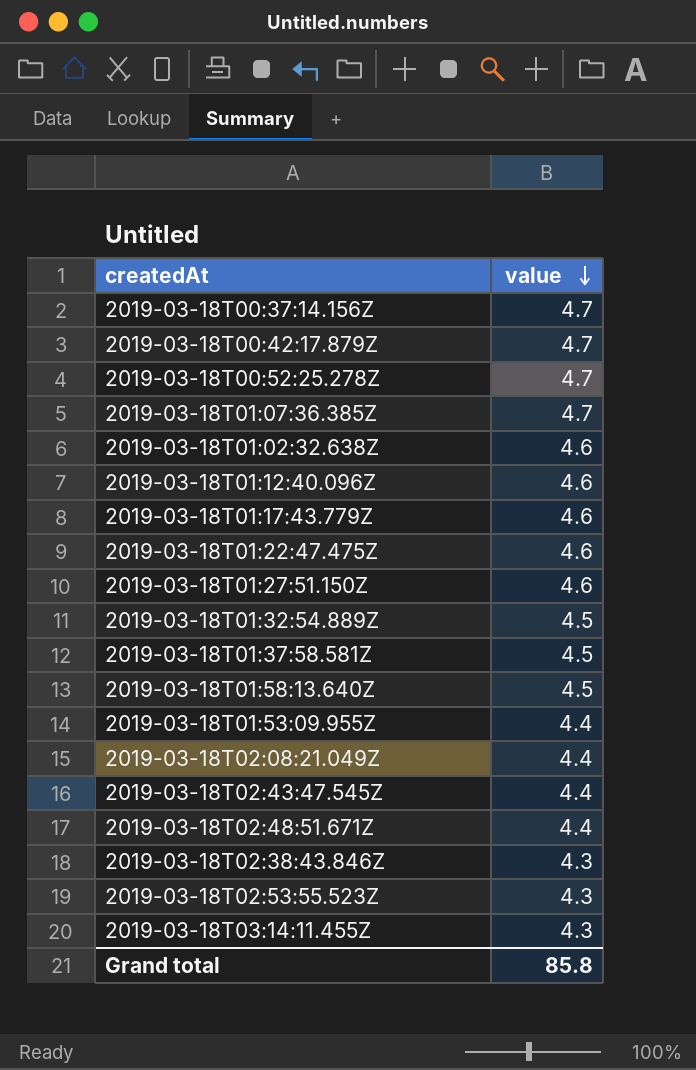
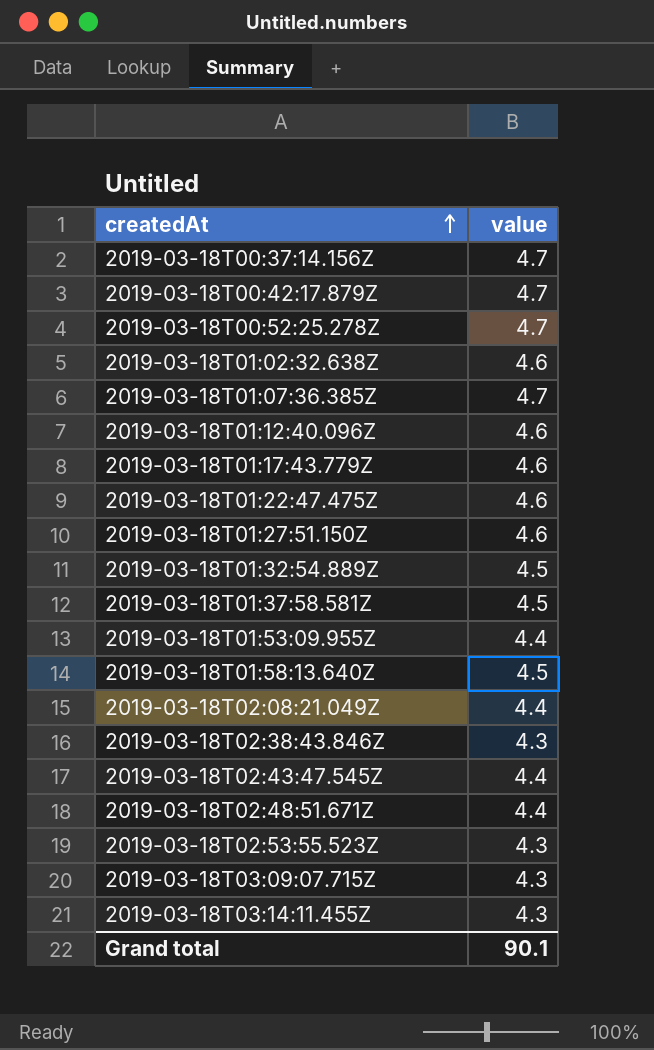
row order: value descending -> createdAt ascending
row 2019-03-18T03:09:07.715Z: none -> 4.3
Grand total | value: 85.8 -> 90.1

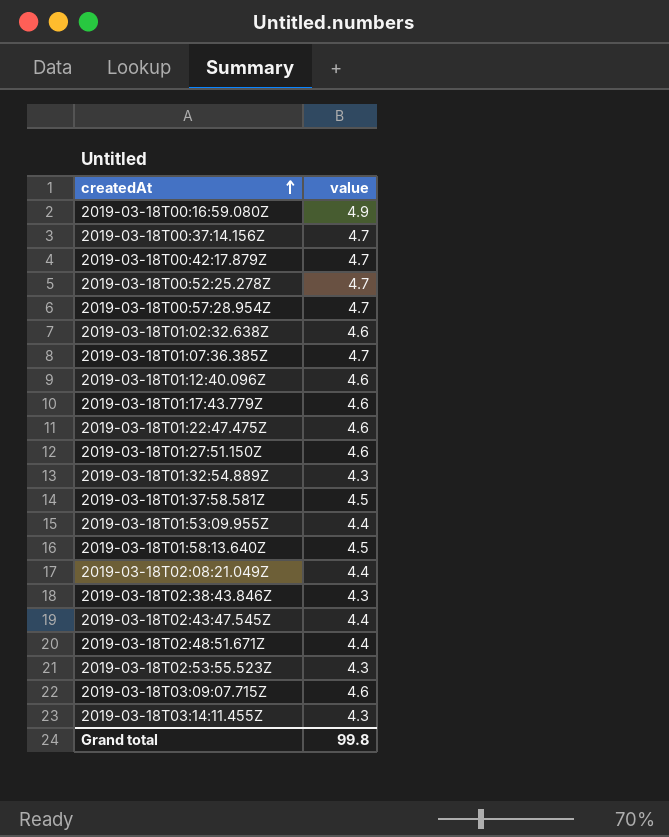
row 2019-03-18T00:16:59.080Z: none -> 4.9
row 2019-03-18T00:57:28.954Z: none -> 4.7
2019-03-18T01:32:54.889Z | value: 4.5 -> 4.3
2019-03-18T03:09:07.715Z | value: 4.3 -> 4.6
Grand total | value: 90.1 -> 99.8

